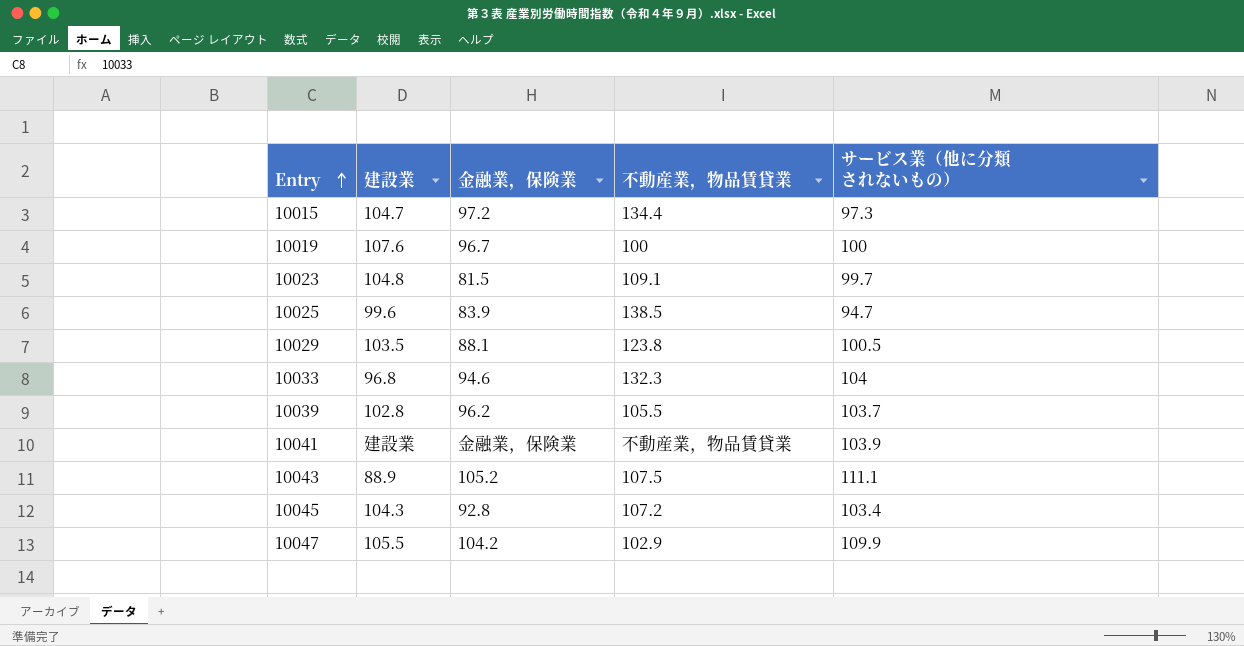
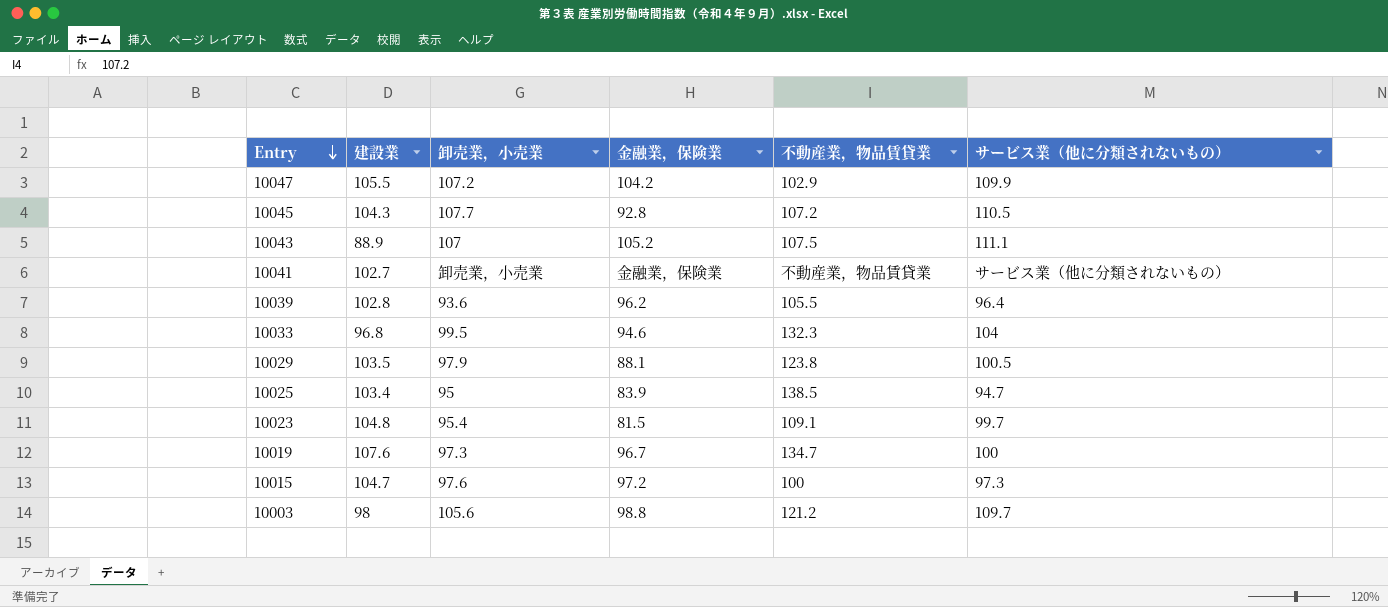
row order: Entry ascending -> Entry descending
column 卸売業，小売業 | position: none -> 3
10045 | サービス業（他に分類されないもの）: 103.4 -> 110.5
10041 | 建設業: 建設業 -> 102.7
10041 | サービス業（他に分類されないもの）: 103.9 -> サービス業（他に分類されないもの）
10039 | サービス業（他に分類されないもの）: 103.7 -> 96.4
10025 | 建設業: 99.6 -> 103.4
10019 | 不動産業，物品賃貸業: 100 -> 134.7
10015 | 不動産業，物品賃貸業: 134.4 -> 100
row 10003: none -> 98 | 105.6 | 98.8 | 121.2 | 109.7

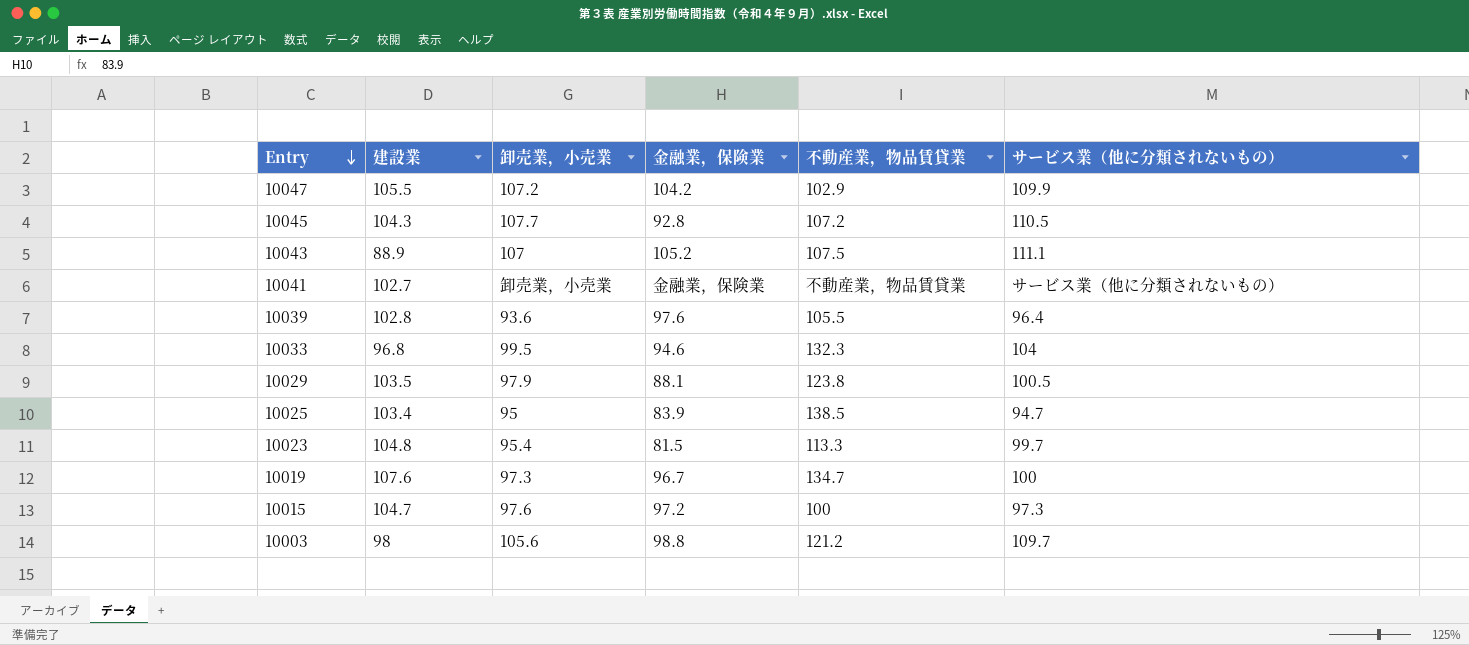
10039 | 金融業，保険業: 96.2 -> 97.6
10023 | 不動産業，物品賃貸業: 109.1 -> 113.3

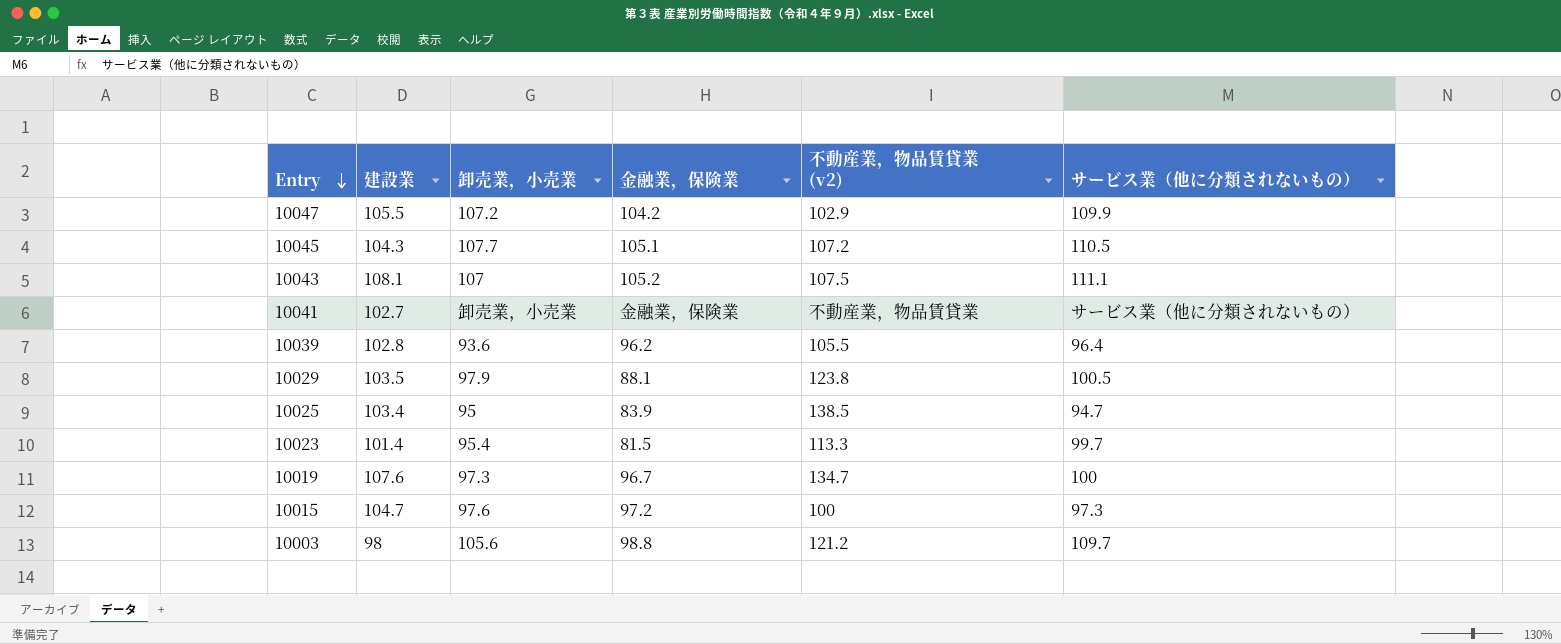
column name: 不動産業，物品賃貸業 -> 不動産業，物品賃貸業 (v2)
row 10033: 96.8 | 99.5 | 94.6 | 132.3 | 104 -> none
10045 | 金融業，保険業: 92.8 -> 105.1
10043 | 建設業: 88.9 -> 108.1
10039 | 金融業，保険業: 97.6 -> 96.2
10023 | 建設業: 104.8 -> 101.4

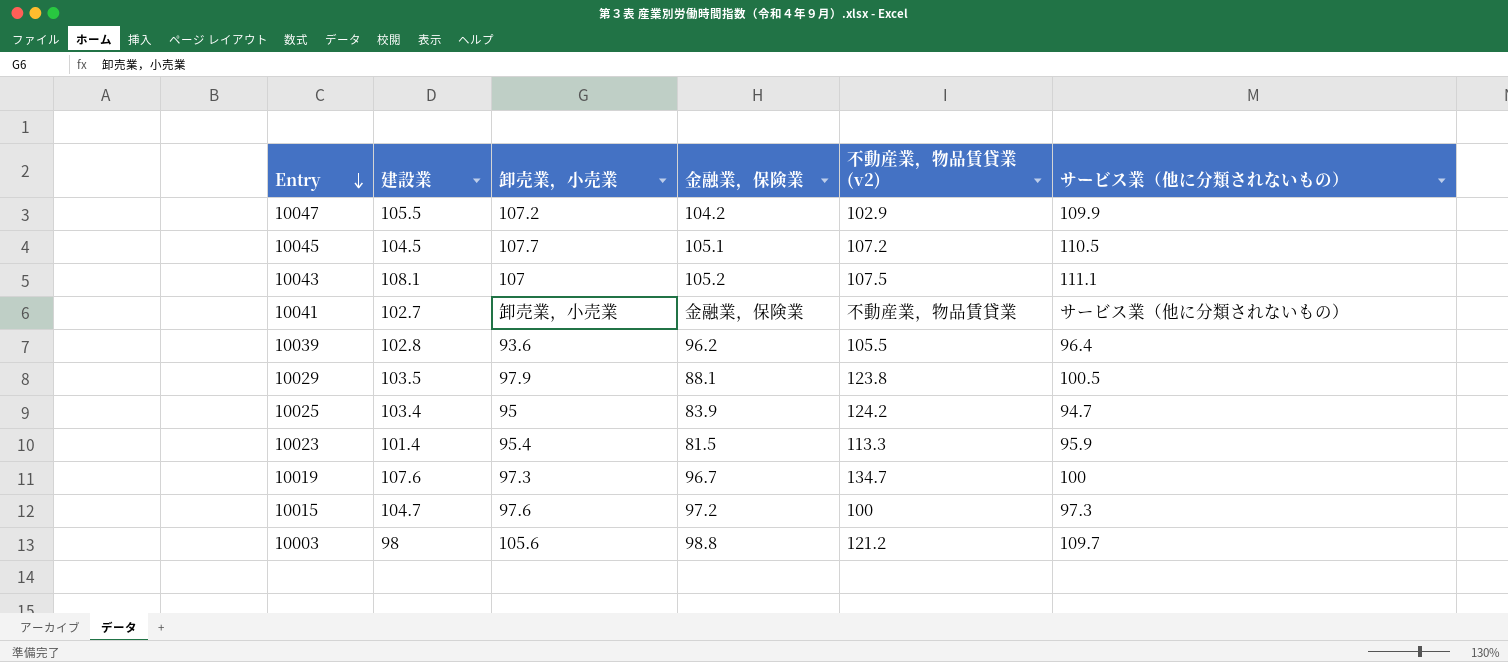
10045 | 建設業: 104.3 -> 104.5
10025 | 不動産業，物品賃貸業 (v2): 138.5 -> 124.2
10023 | サービス業（他に分類されないもの）: 99.7 -> 95.9

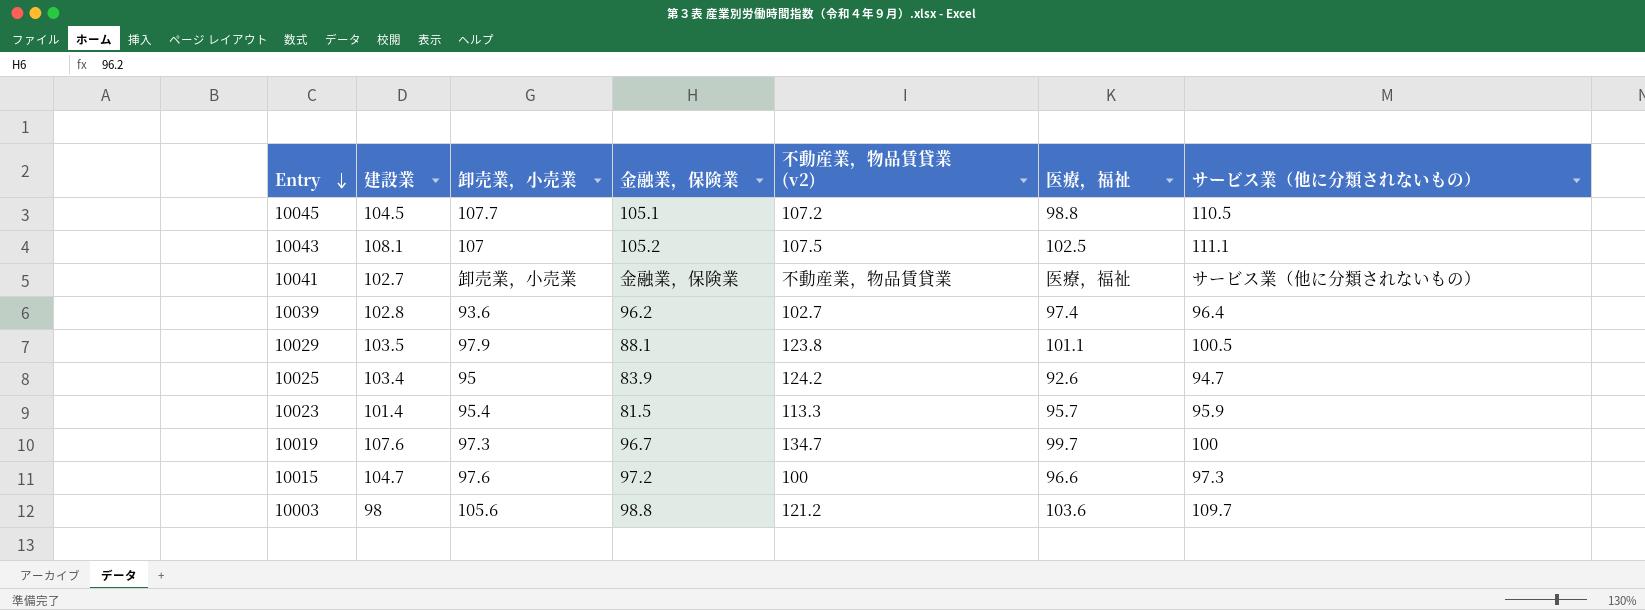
column 医療，福祉 | position: none -> 6
row 10047: 105.5 | 107.2 | 104.2 | 102.9 | 109.9 -> none
10039 | 不動産業，物品賃貸業 (v2): 105.5 -> 102.7

